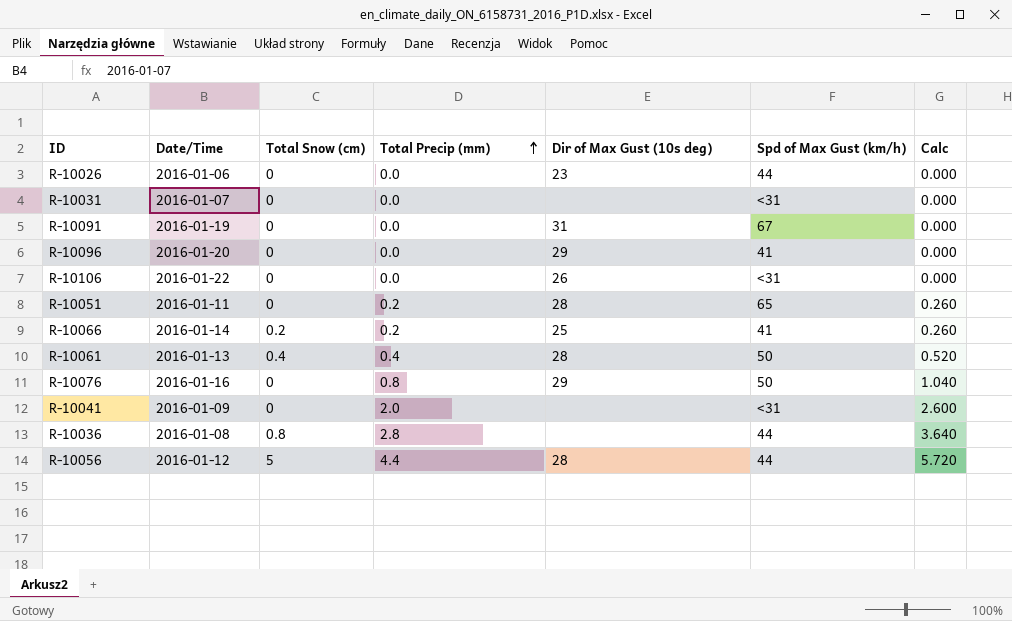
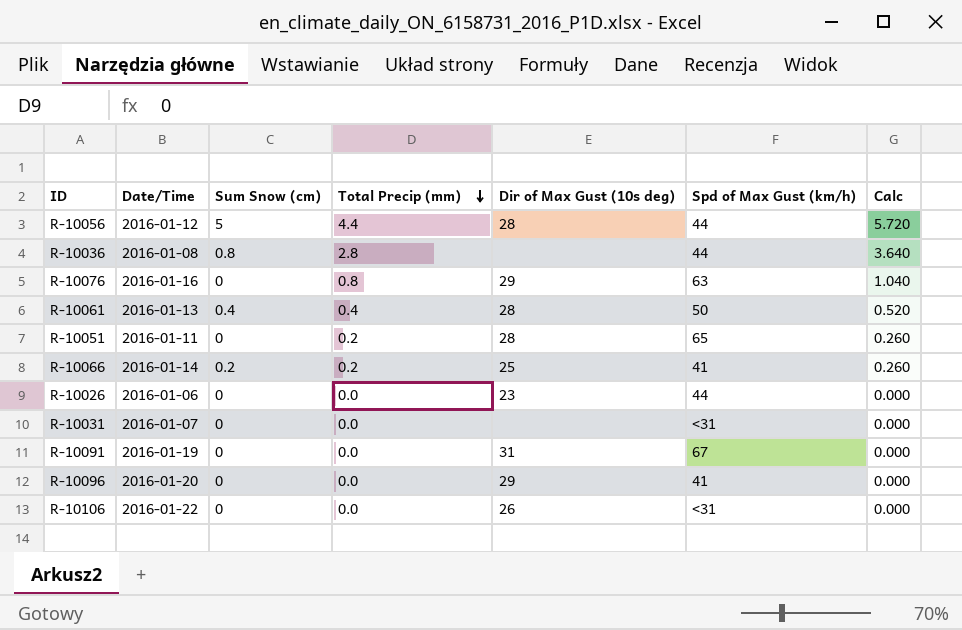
row order: Total Precip (mm) ascending -> Total Precip (mm) descending
column name: Total Snow (cm) -> Sum Snow (cm)
row R-10041: 2016-01-09 | 0 | 2.0 | none | <31 | 2.600 -> none
R-10076 | Spd of Max Gust (km/h): 50 -> 63

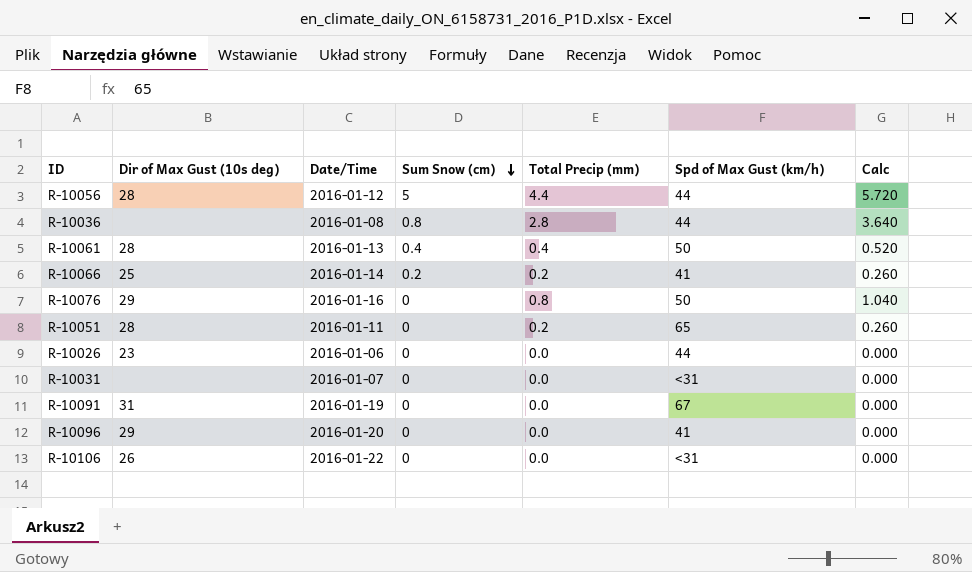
row order: Total Precip (mm) descending -> Sum Snow (cm) descending
column Dir of Max Gust (10s deg) | position: 5 -> 2
R-10076 | Spd of Max Gust (km/h): 63 -> 50

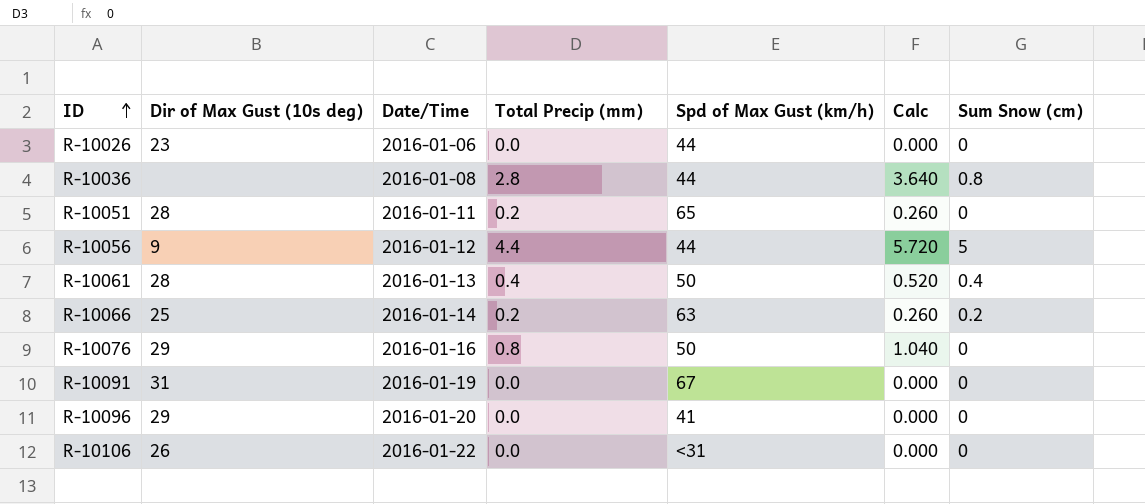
row order: Sum Snow (cm) descending -> ID ascending
column Sum Snow (cm) | position: 4 -> 7
row R-10031: none | 2016-01-07 | 0 | 0.0 | <31 | 0.000 -> none
R-10056 | Dir of Max Gust (10s deg): 28 -> 9
R-10066 | Spd of Max Gust (km/h): 41 -> 63

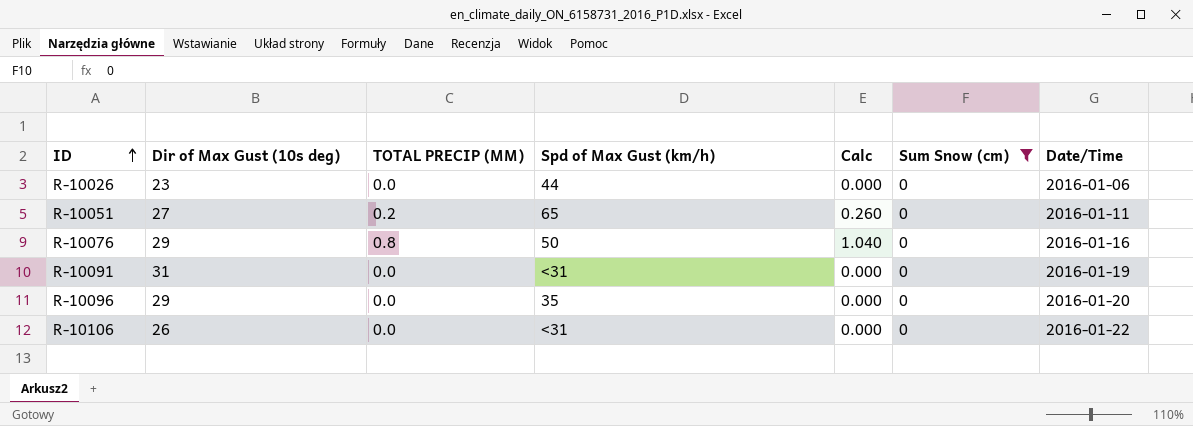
filter: none -> Sum Snow (cm) = 0
column name: Total Precip (mm) -> TOTAL PRECIP (MM)
column Date/Time | position: 3 -> 7
R-10051 | Dir of Max Gust (10s deg): 28 -> 27
R-10091 | Spd of Max Gust (km/h): 67 -> <31
R-10096 | Spd of Max Gust (km/h): 41 -> 35

